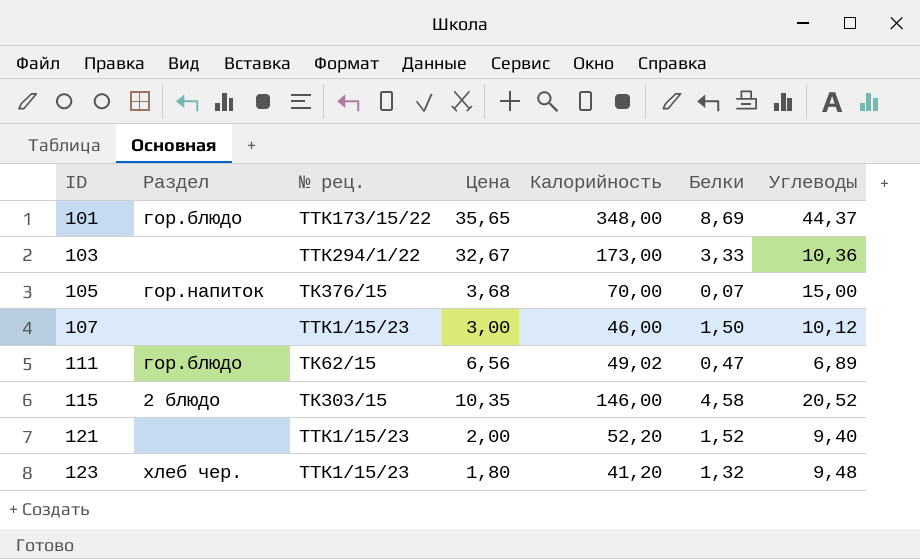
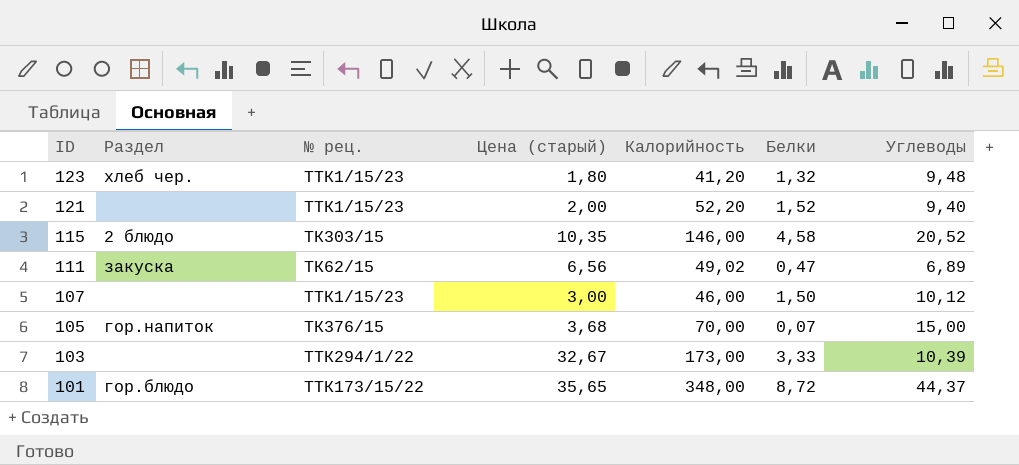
row order: ID ascending -> ID descending
column name: Цена -> Цена (старый)
111 | Раздел: гор.блюдо -> закуска
103 | Углеводы: 10,36 -> 10,39
101 | Белки: 8,69 -> 8,72

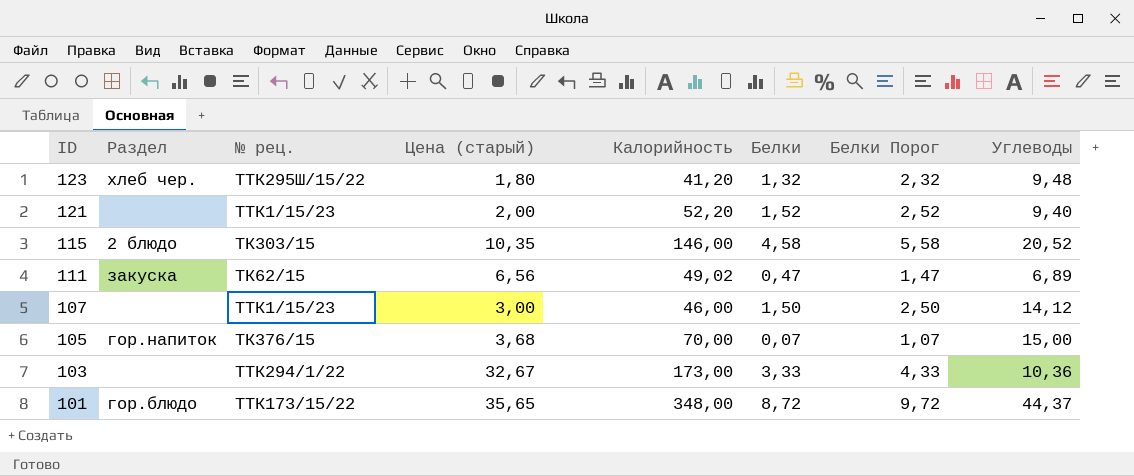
column Белки Порог | formula: none -> [Белки] + 1
123 | № рец.: ТТК1/15/23 -> ТТК295Ш/15/22
107 | Углеводы: 10,12 -> 14,12
103 | Углеводы: 10,39 -> 10,36

